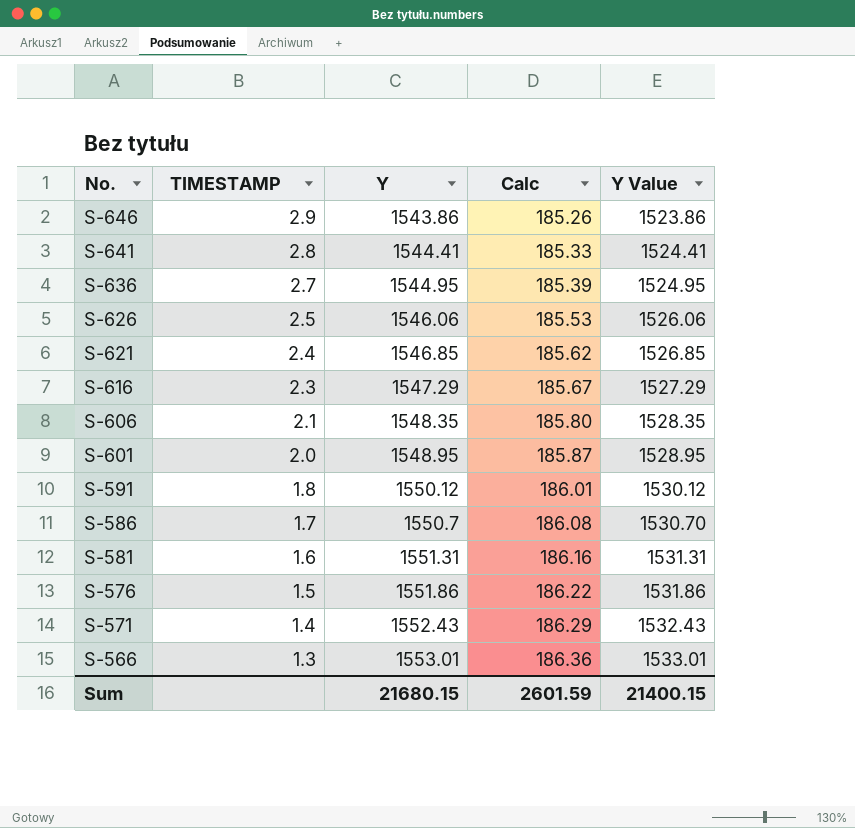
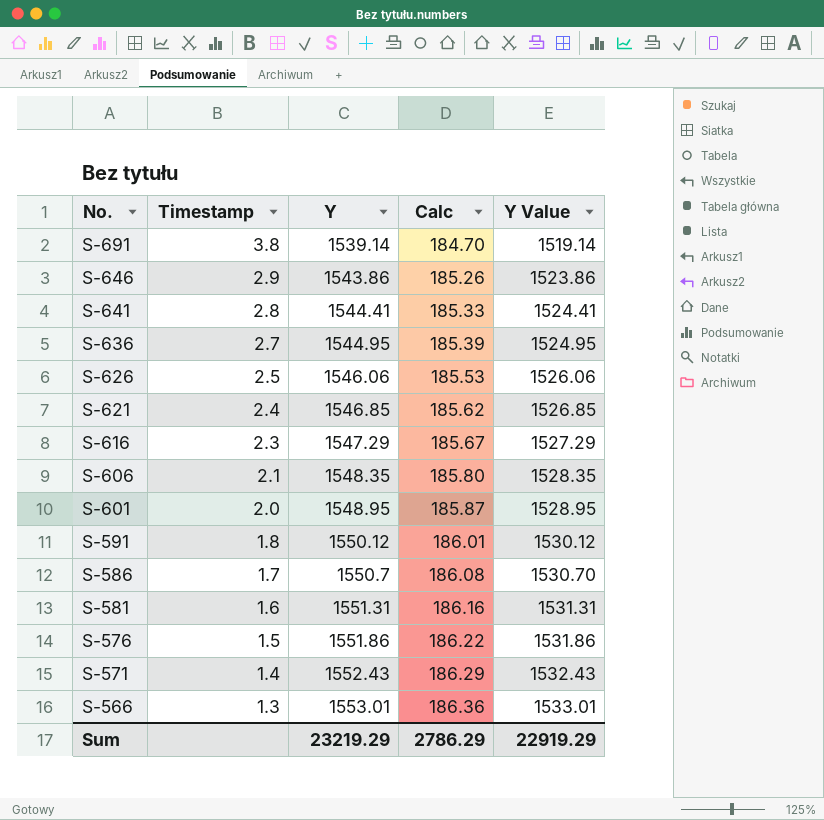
column name: TIMESTAMP -> Timestamp
row S-691: none -> 3.8 | 1539.14 | 184.70 | 1519.14
Sum | Y: 21680.15 -> 23219.29
Sum | Calc: 2601.59 -> 2786.29
Sum | Y Value: 21400.15 -> 22919.29

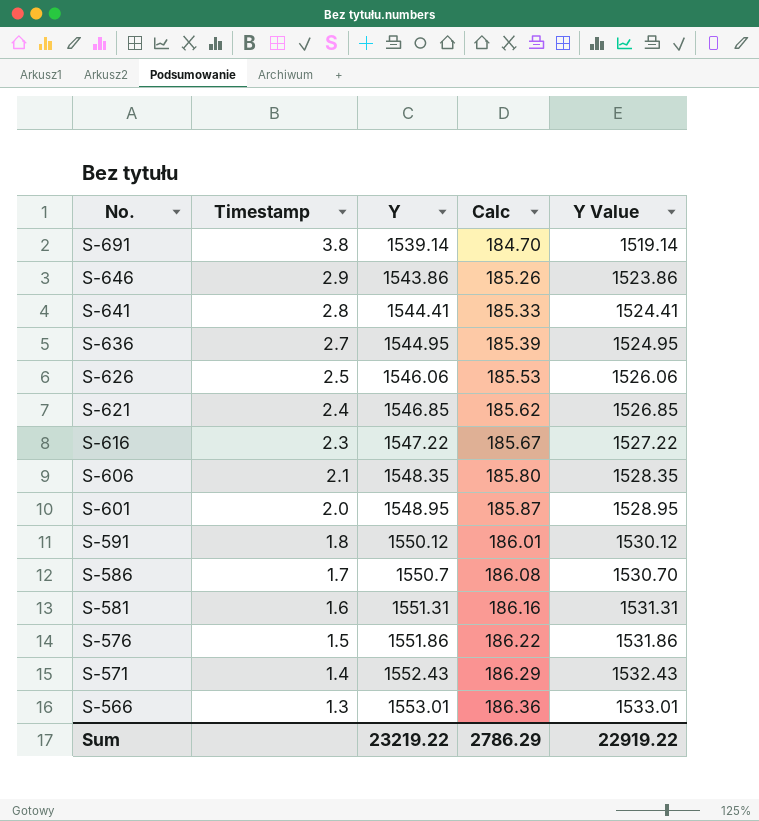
S-616 | Y: 1547.29 -> 1547.22
S-616 | Y Value: 1527.29 -> 1527.22
Sum | Y: 23219.29 -> 23219.22
Sum | Y Value: 22919.29 -> 22919.22

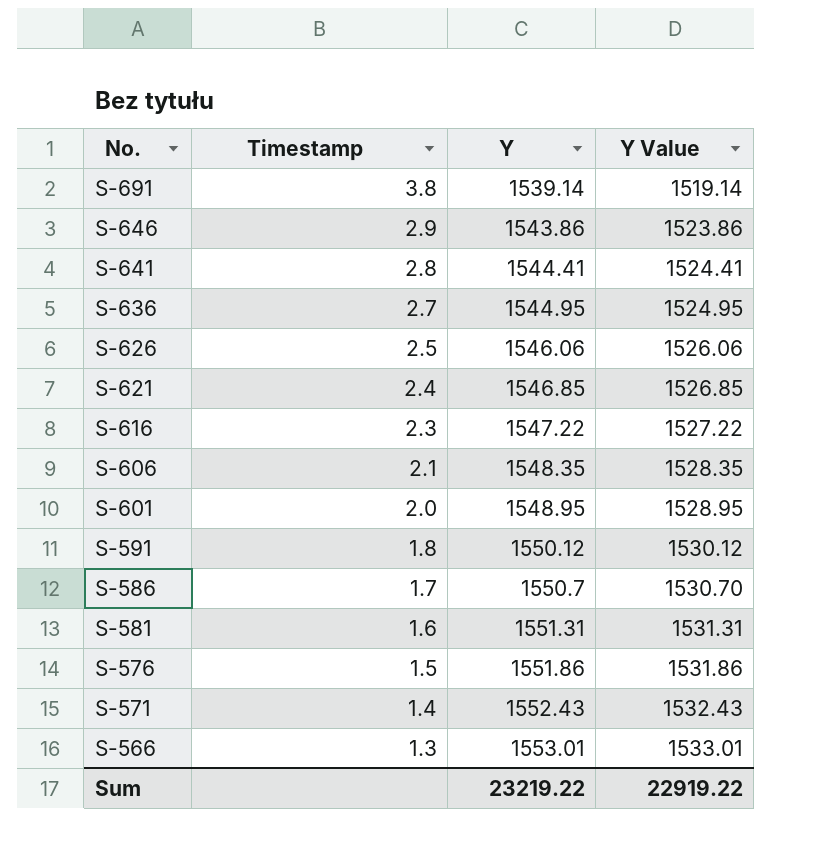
column Calc | formula: [Y] * 0.12 -> none

